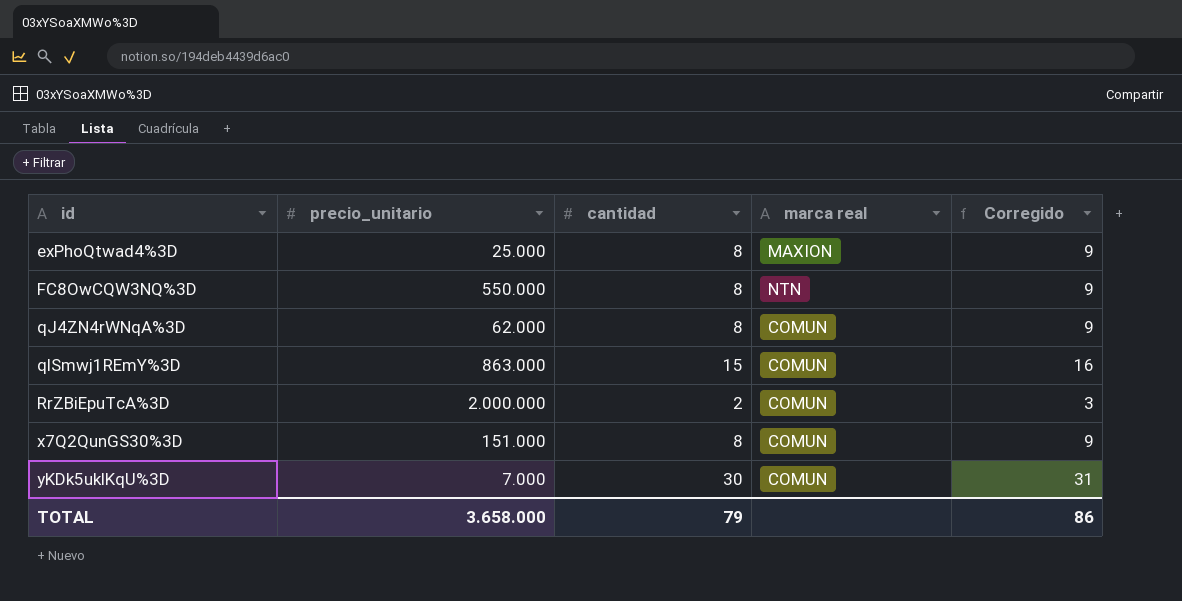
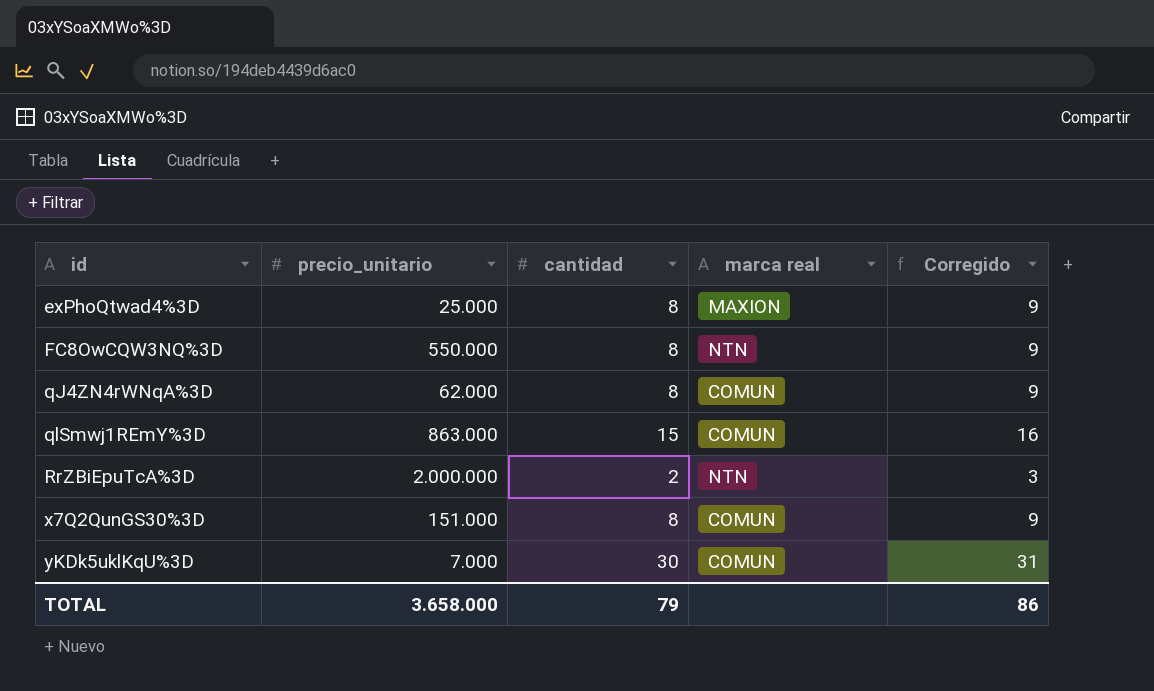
RrZBiEpuTcA%3D | marca real: COMUN -> NTN

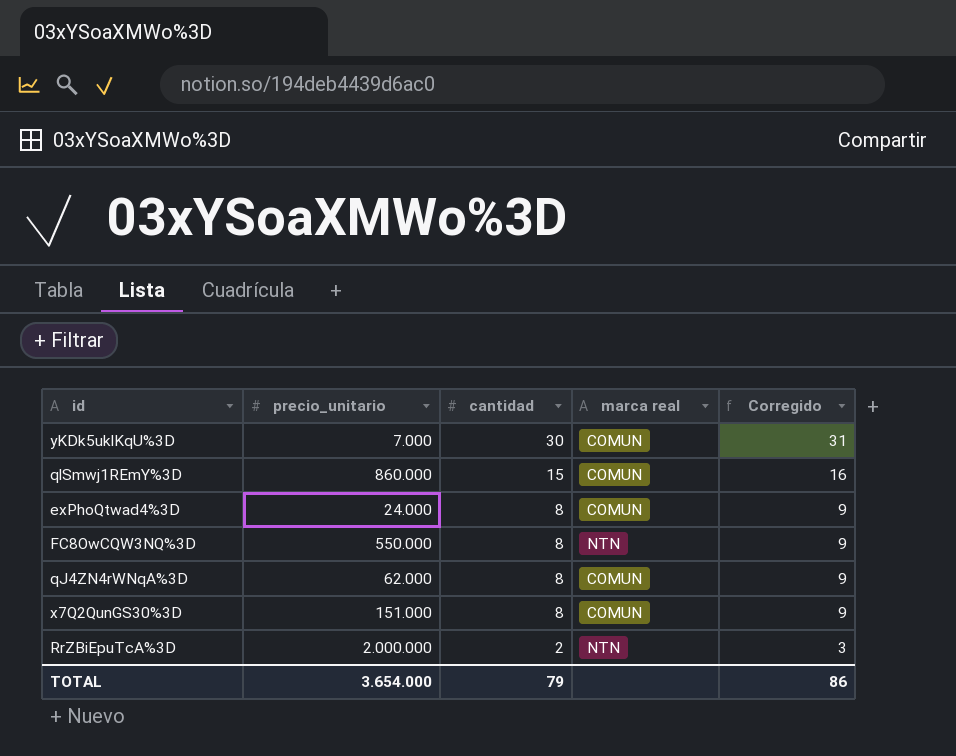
row order: id ascending -> cantidad descending
qlSmwj1REmY%3D | precio_unitario: 863.000 -> 860.000
exPhoQtwad4%3D | precio_unitario: 25.000 -> 24.000
exPhoQtwad4%3D | marca real: MAXION -> COMUN
TOTAL | precio_unitario: 3.658.000 -> 3.654.000

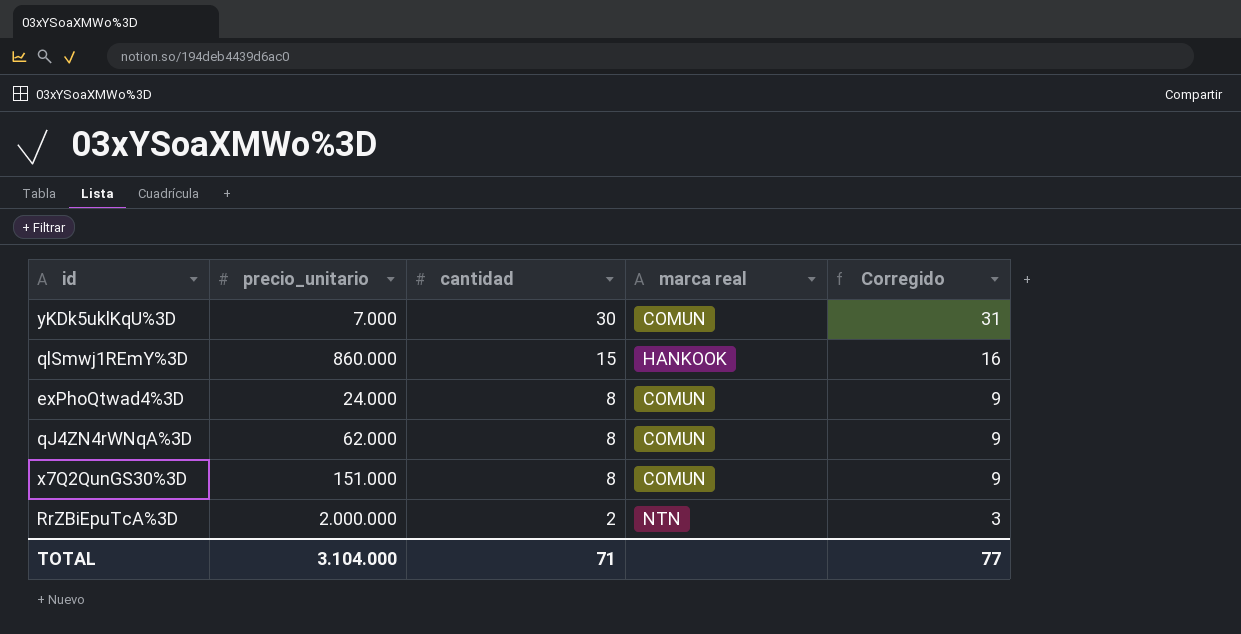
row FC8OwCQW3NQ%3D: 550.000 | 8 | NTN | 9 -> none
qlSmwj1REmY%3D | marca real: COMUN -> HANKOOK
TOTAL | precio_unitario: 3.654.000 -> 3.104.000
TOTAL | cantidad: 79 -> 71
TOTAL | Corregido: 86 -> 77

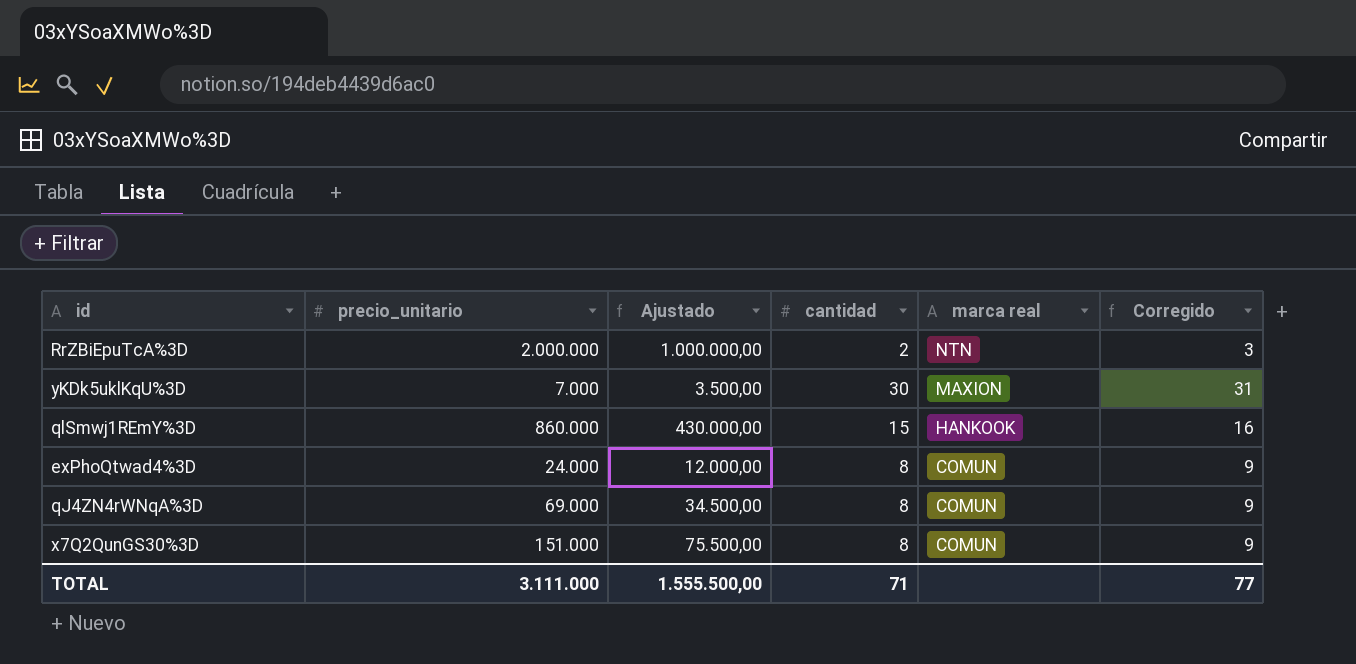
row order: cantidad descending -> marca real descending
column Ajustado | formula: none -> [precio_unitario] * 0,5
yKDk5uklKqU%3D | marca real: COMUN -> MAXION
qJ4ZN4rWNqA%3D | precio_unitario: 62.000 -> 69.000
TOTAL | precio_unitario: 3.104.000 -> 3.111.000

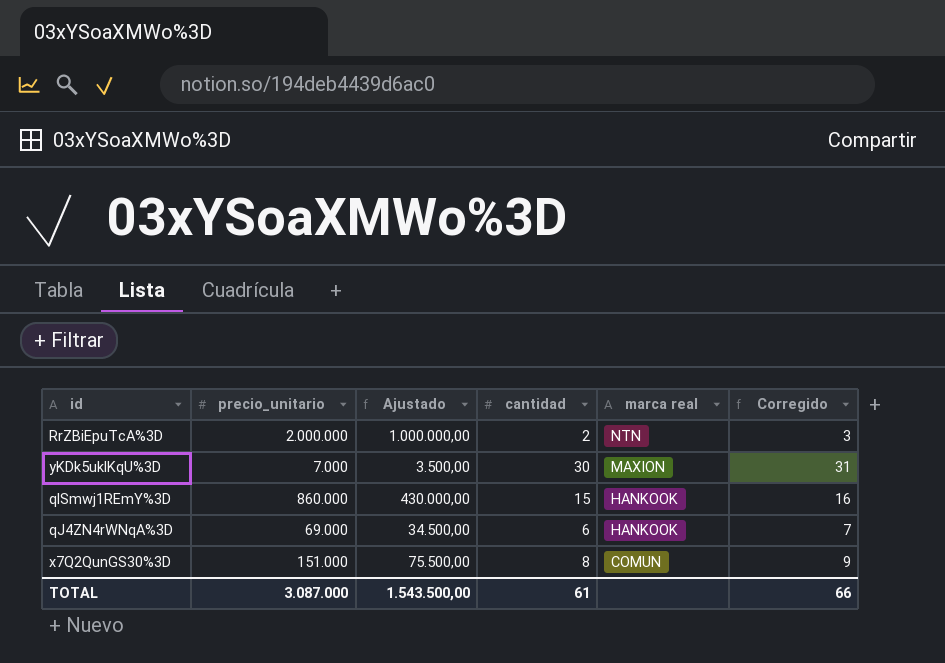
row exPhoQtwad4%3D: 24.000 | 12.000,00 | 8 | COMUN | 9 -> none
qJ4ZN4rWNqA%3D | cantidad: 8 -> 6
qJ4ZN4rWNqA%3D | marca real: COMUN -> HANKOOK
qJ4ZN4rWNqA%3D | Corregido: 9 -> 7
TOTAL | precio_unitario: 3.111.000 -> 3.087.000
TOTAL | Ajustado: 1.555.500,00 -> 1.543.500,00
TOTAL | cantidad: 71 -> 61
TOTAL | Corregido: 77 -> 66

